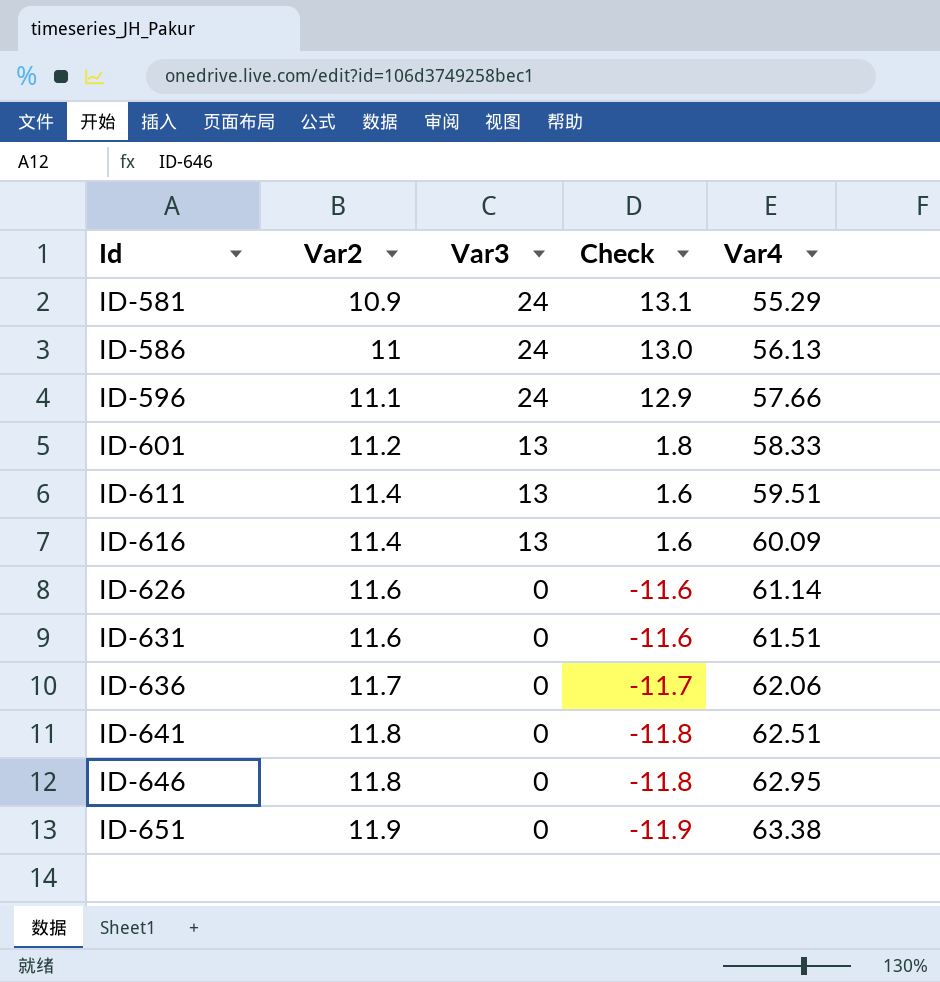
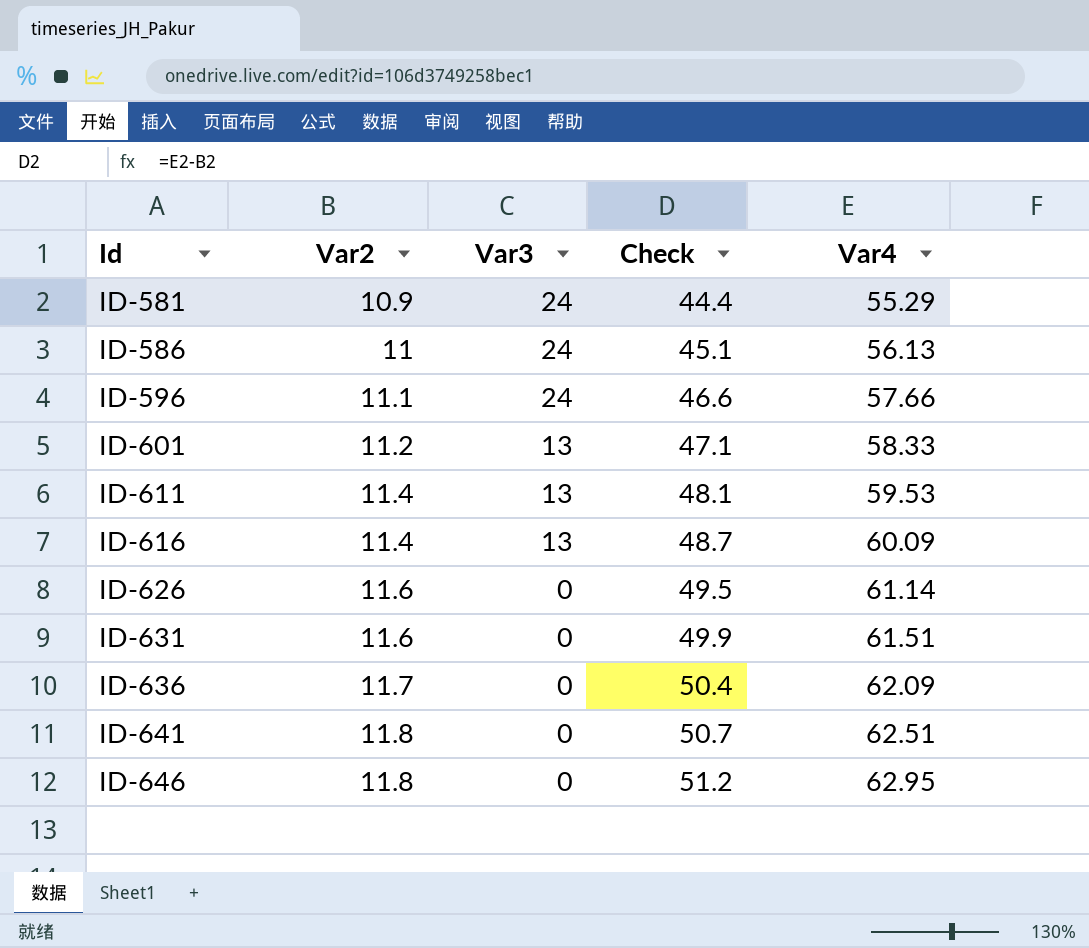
column Check | formula: [Var3] - [Var2] -> [Var4] - [Var2]
row ID-651: 11.9 | 0 | -11.9 | 63.38 -> none
ID-611 | Var4: 59.51 -> 59.53
ID-636 | Var4: 62.06 -> 62.09

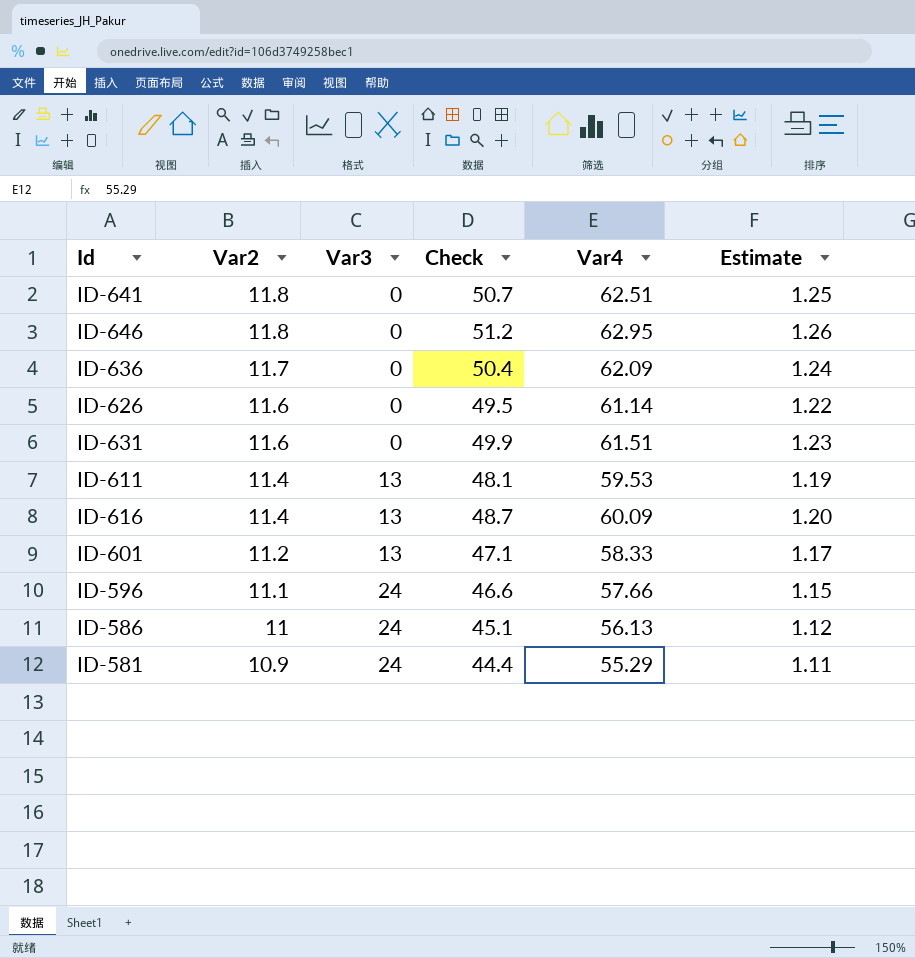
row order: Id ascending -> Var2 descending
column Estimate | formula: none -> [Var4] * 0.02

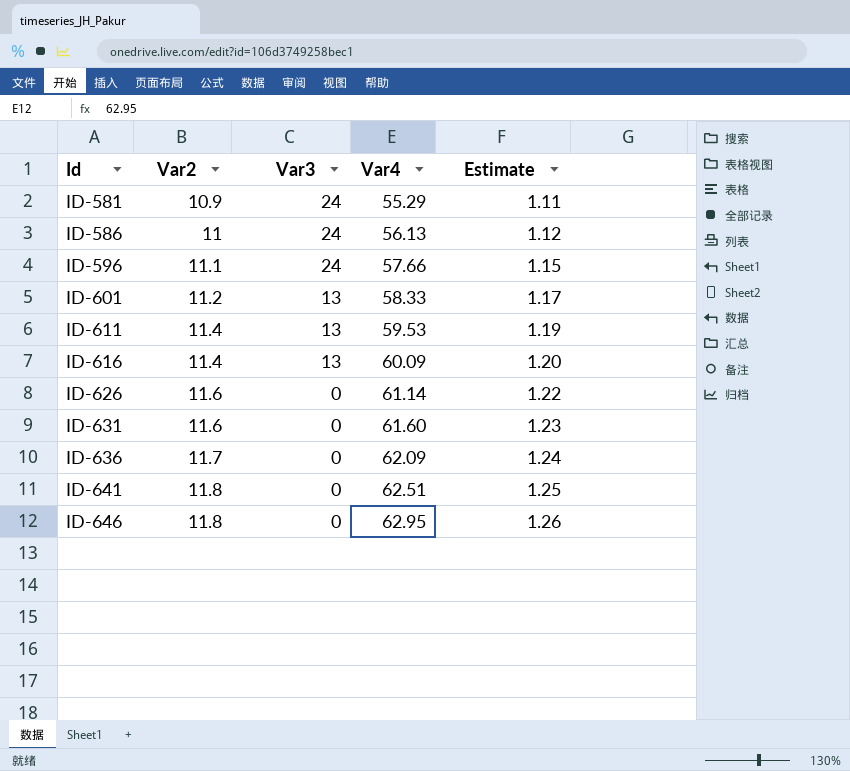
row order: Var2 descending -> Id ascending
column Check | formula: [Var4] - [Var2] -> none
ID-631 | Var4: 61.51 -> 61.60

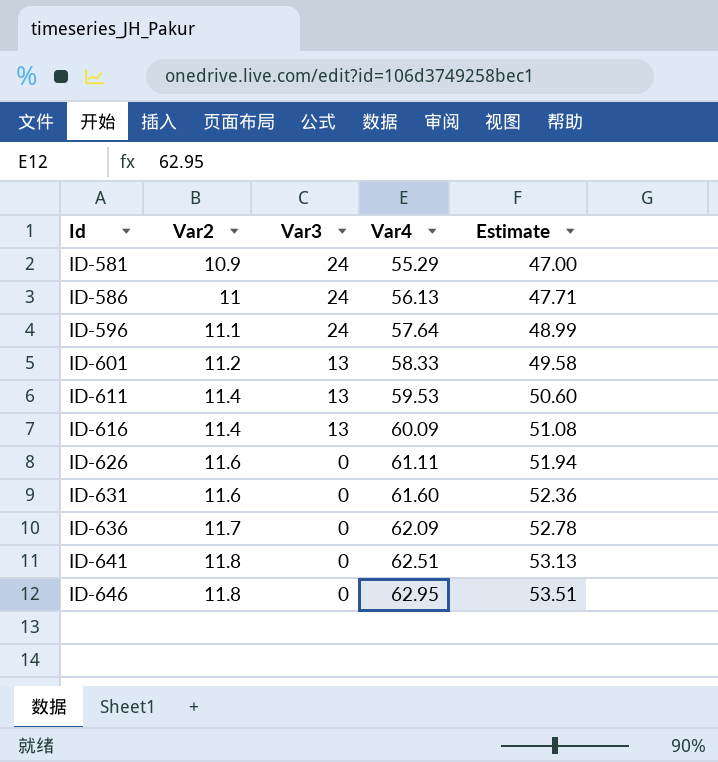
column Estimate | formula: [Var4] * 0.02 -> [Var4] * 0.85
ID-596 | Var4: 57.66 -> 57.64
ID-626 | Var4: 61.14 -> 61.11

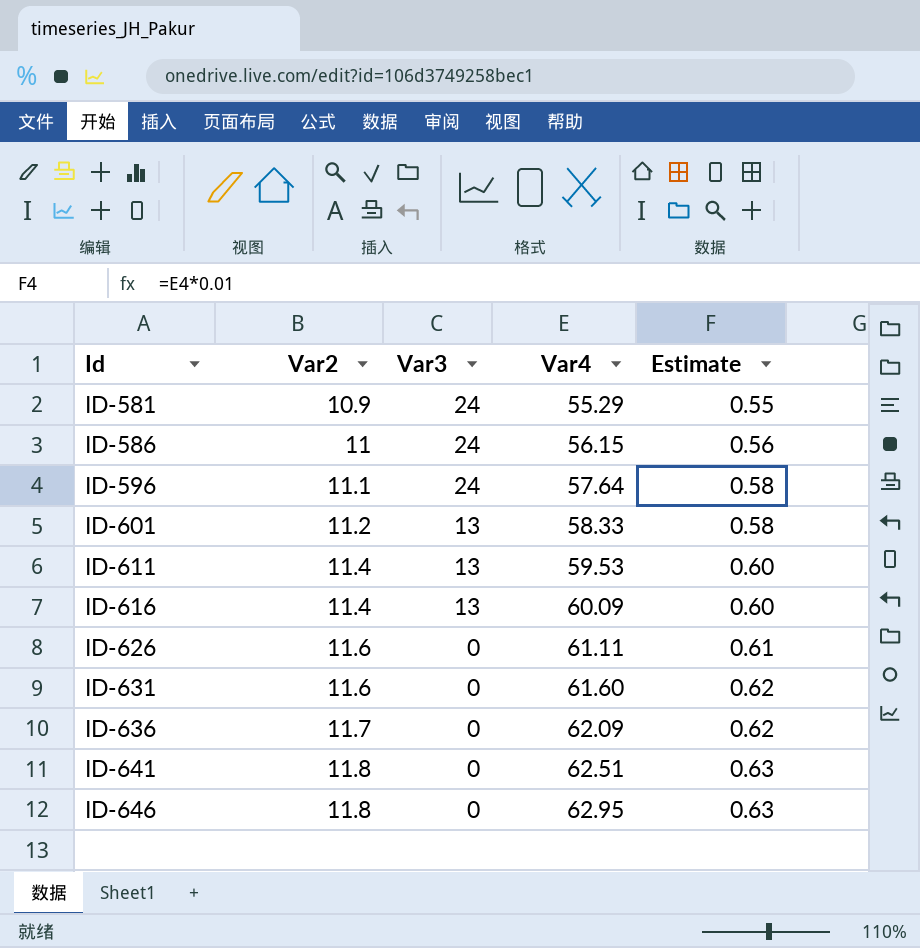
column Estimate | formula: [Var4] * 0.85 -> [Var4] * 0.01
ID-586 | Var4: 56.13 -> 56.15

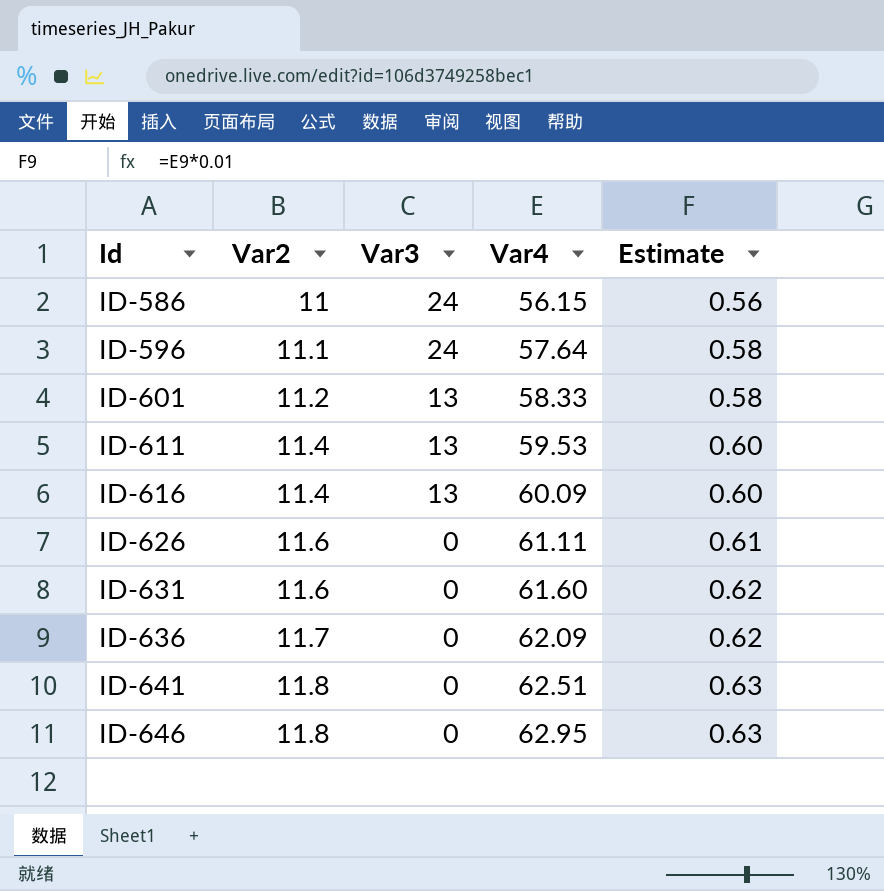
row ID-581: 10.9 | 24 | 55.29 | 0.55 -> none

